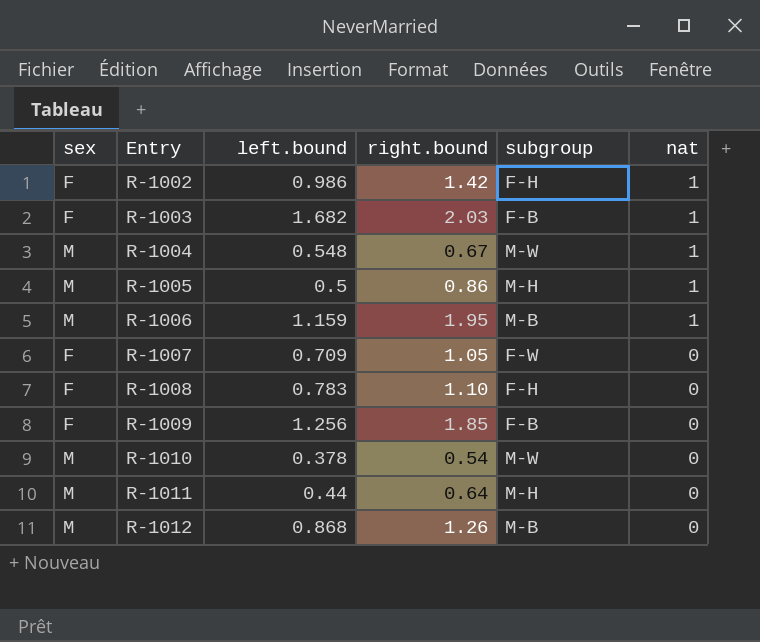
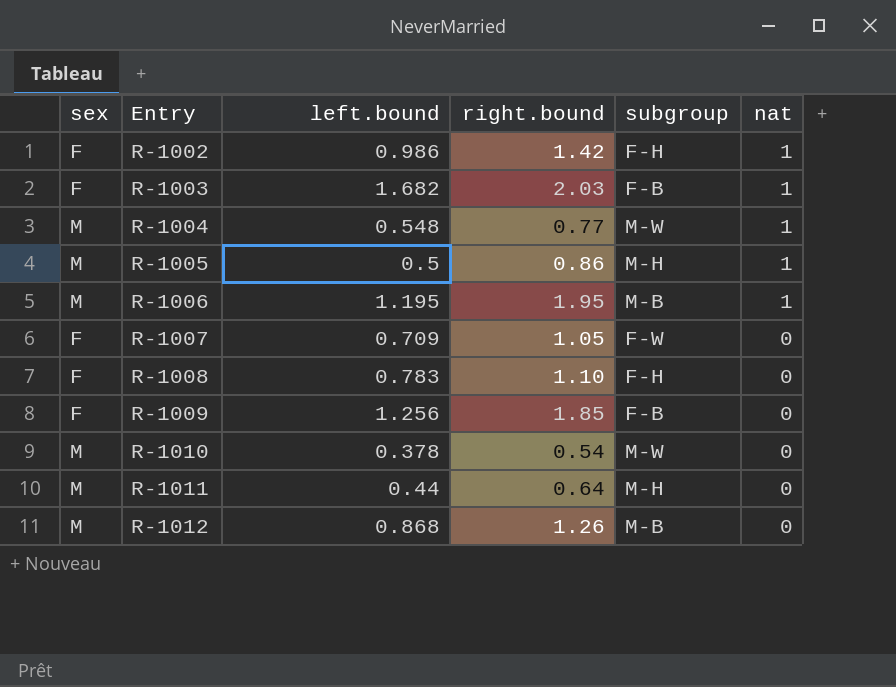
R-1004 | right.bound: 0.67 -> 0.77
R-1006 | left.bound: 1.159 -> 1.195

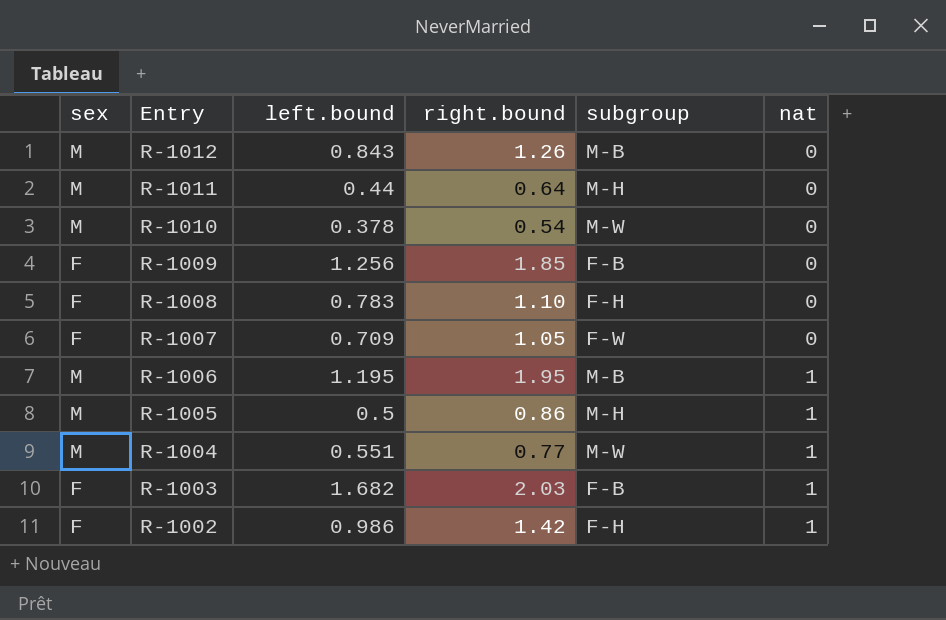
row order: Entry ascending -> Entry descending
R-1012 | left.bound: 0.868 -> 0.843
R-1004 | left.bound: 0.548 -> 0.551

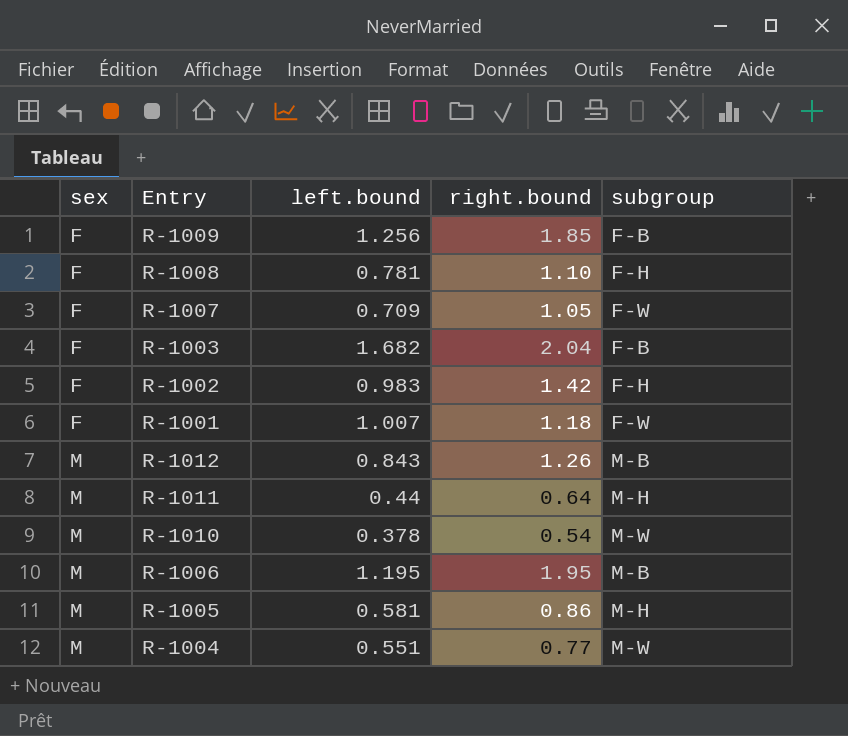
row order: Entry descending -> sex ascending
column nat | position: 6 -> none
R-1008 | left.bound: 0.783 -> 0.781
R-1003 | right.bound: 2.03 -> 2.04
R-1002 | left.bound: 0.986 -> 0.983
row R-1001: none -> F | 1.007 | 1.18 | F-W
R-1005 | left.bound: 0.5 -> 0.581

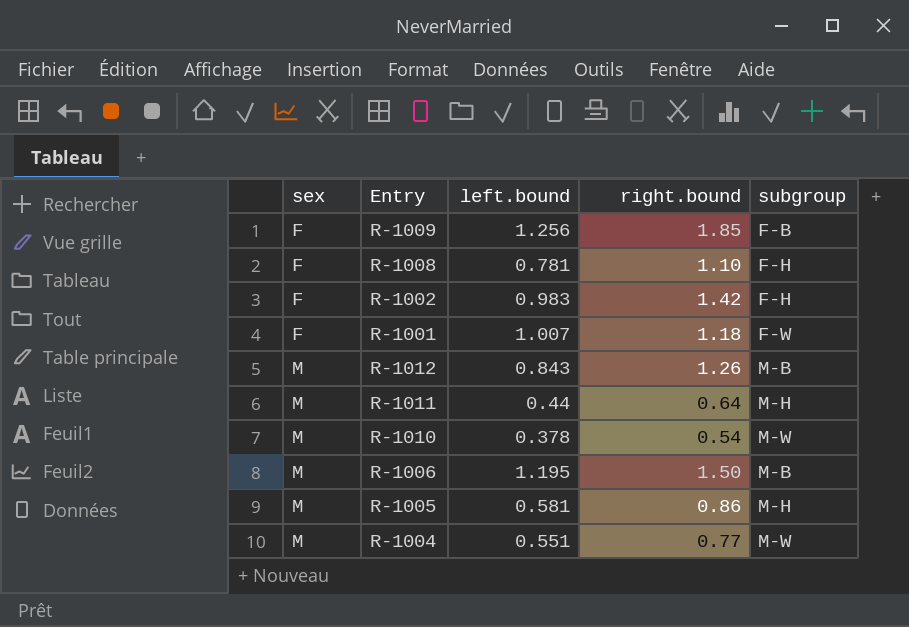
row R-1007: F | 0.709 | 1.05 | F-W -> none
row R-1003: F | 1.682 | 2.04 | F-B -> none
R-1006 | right.bound: 1.95 -> 1.50

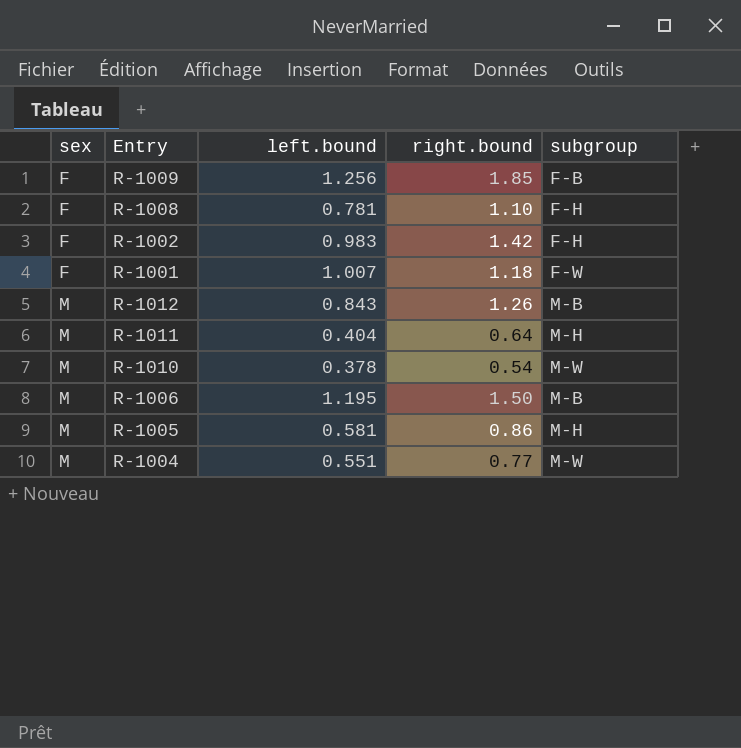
R-1011 | left.bound: 0.44 -> 0.404

